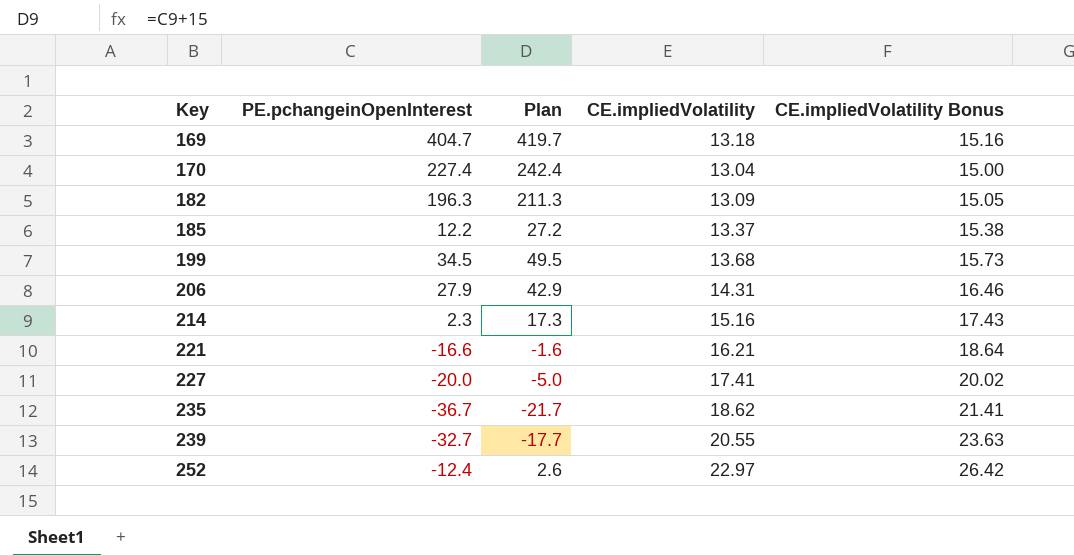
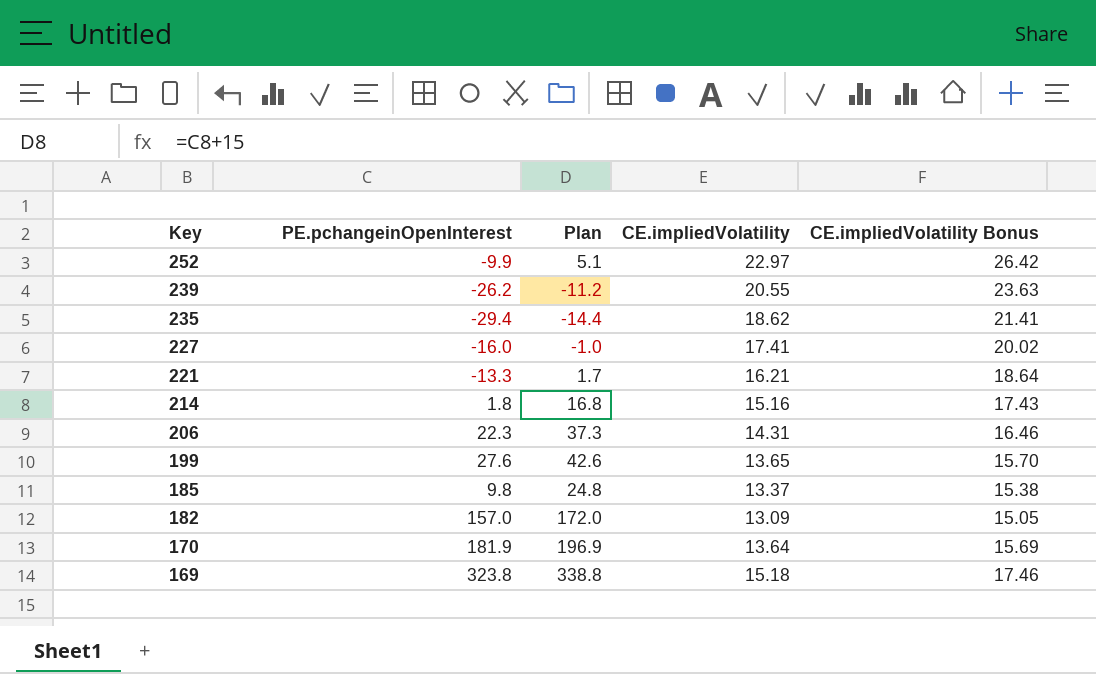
row order: Key ascending -> Key descending
252 | PE.pchangeinOpenInterest: -12.4 -> -9.9
252 | Plan: 2.6 -> 5.1
239 | PE.pchangeinOpenInterest: -32.7 -> -26.2
239 | Plan: -17.7 -> -11.2
235 | PE.pchangeinOpenInterest: -36.7 -> -29.4
235 | Plan: -21.7 -> -14.4
227 | PE.pchangeinOpenInterest: -20.0 -> -16.0
227 | Plan: -5.0 -> -1.0
221 | PE.pchangeinOpenInterest: -16.6 -> -13.3
221 | Plan: -1.6 -> 1.7
214 | PE.pchangeinOpenInterest: 2.3 -> 1.8
214 | Plan: 17.3 -> 16.8
206 | PE.pchangeinOpenInterest: 27.9 -> 22.3
206 | Plan: 42.9 -> 37.3
199 | PE.pchangeinOpenInterest: 34.5 -> 27.6
199 | Plan: 49.5 -> 42.6
199 | CE.impliedVolatility: 13.68 -> 13.65
199 | CE.impliedVolatility Bonus: 15.73 -> 15.70
185 | PE.pchangeinOpenInterest: 12.2 -> 9.8
185 | Plan: 27.2 -> 24.8
182 | PE.pchangeinOpenInterest: 196.3 -> 157.0
182 | Plan: 211.3 -> 172.0
170 | PE.pchangeinOpenInterest: 227.4 -> 181.9
170 | Plan: 242.4 -> 196.9
170 | CE.impliedVolatility: 13.04 -> 13.64
170 | CE.impliedVolatility Bonus: 15.00 -> 15.69
169 | PE.pchangeinOpenInterest: 404.7 -> 323.8
169 | Plan: 419.7 -> 338.8
169 | CE.impliedVolatility: 13.18 -> 15.18
169 | CE.impliedVolatility Bonus: 15.16 -> 17.46

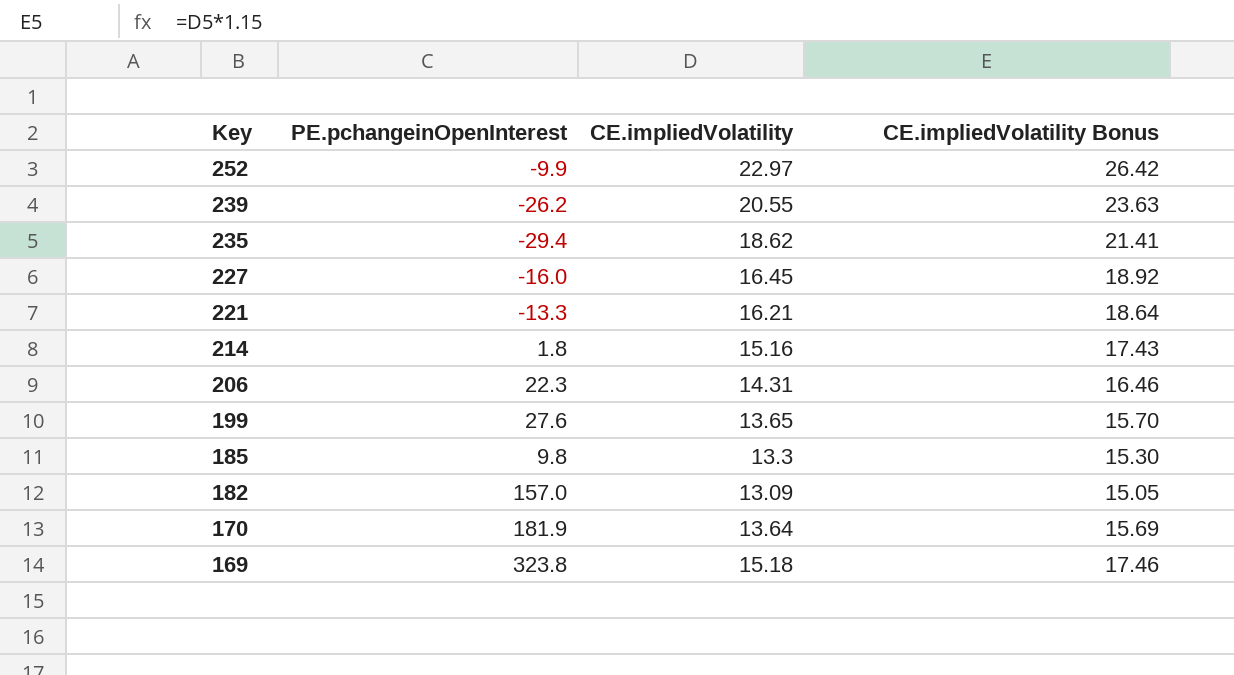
column Plan | formula: [PE.pchangeinOpenInterest] + 15 -> none
227 | CE.impliedVolatility: 17.41 -> 16.45
227 | CE.impliedVolatility Bonus: 20.02 -> 18.92
185 | CE.impliedVolatility: 13.37 -> 13.3
185 | CE.impliedVolatility Bonus: 15.38 -> 15.30

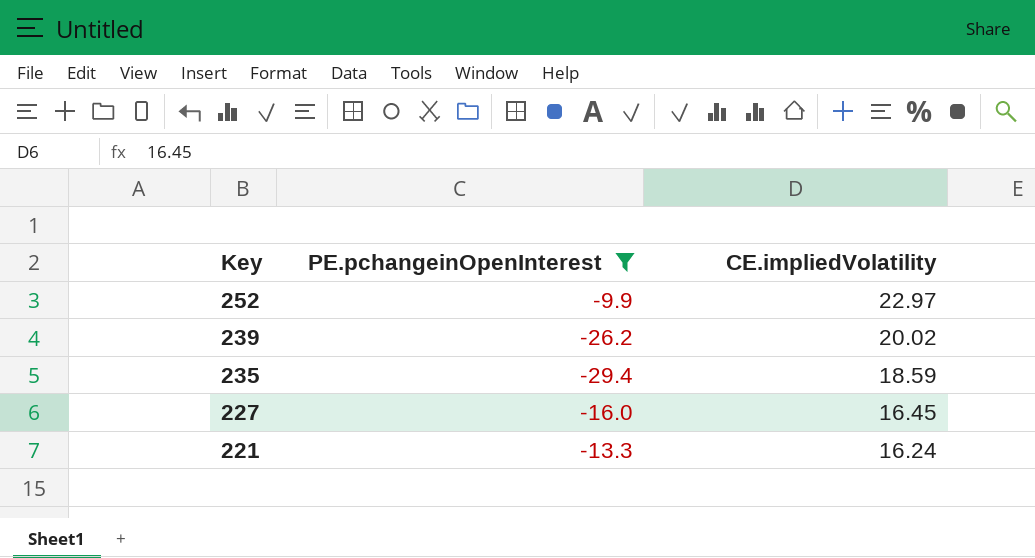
filter: none -> PE.pchangeinOpenInterest <= -9.9
column CE.impliedVolatility Bonus | formula: [CE.impliedVolatility] * 1.15 -> none
239 | CE.impliedVolatility: 20.55 -> 20.02
235 | CE.impliedVolatility: 18.62 -> 18.59
221 | CE.impliedVolatility: 16.21 -> 16.24

